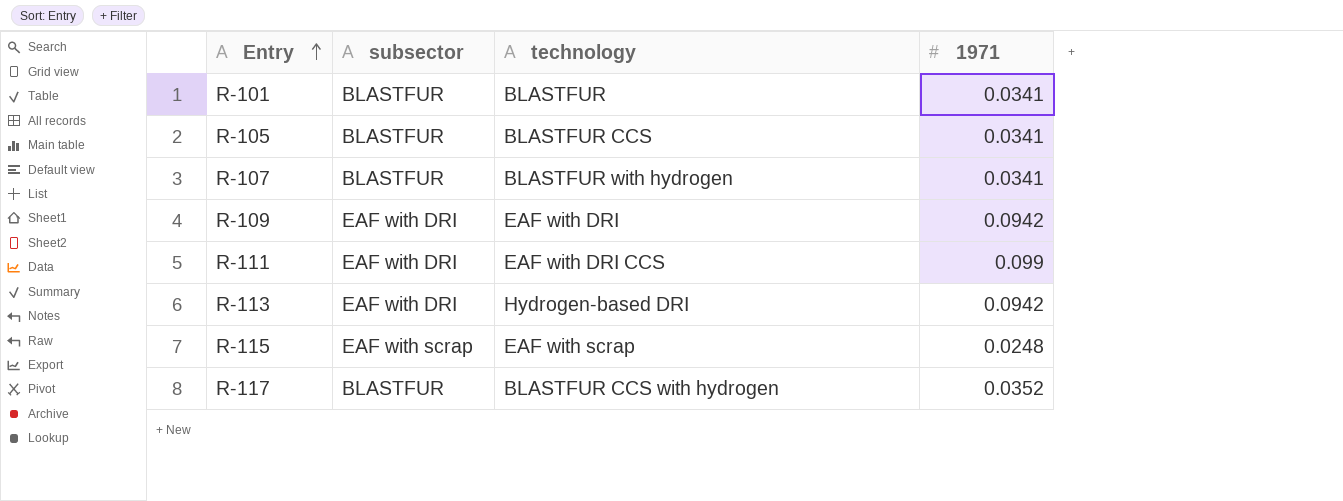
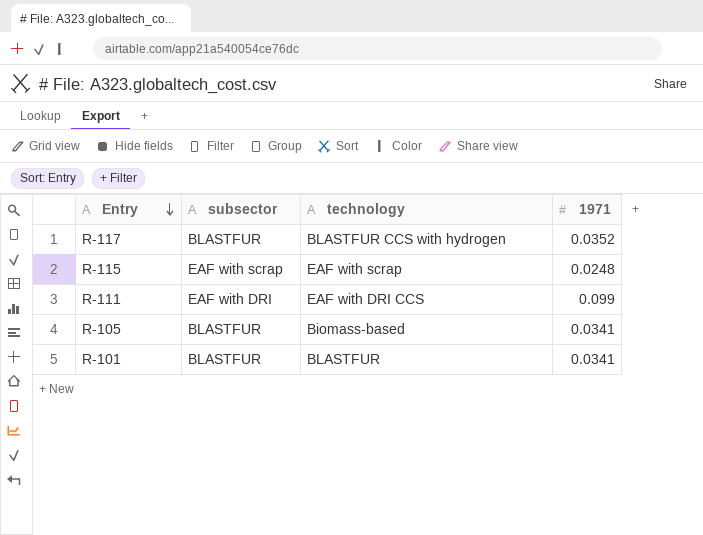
row order: Entry ascending -> Entry descending
row R-107: BLASTFUR | BLASTFUR with hydrogen | 0.0341 -> none
row R-109: EAF with DRI | EAF with DRI | 0.0942 -> none
row R-113: EAF with DRI | Hydrogen-based DRI | 0.0942 -> none
R-105 | technology: BLASTFUR CCS -> Biomass-based

